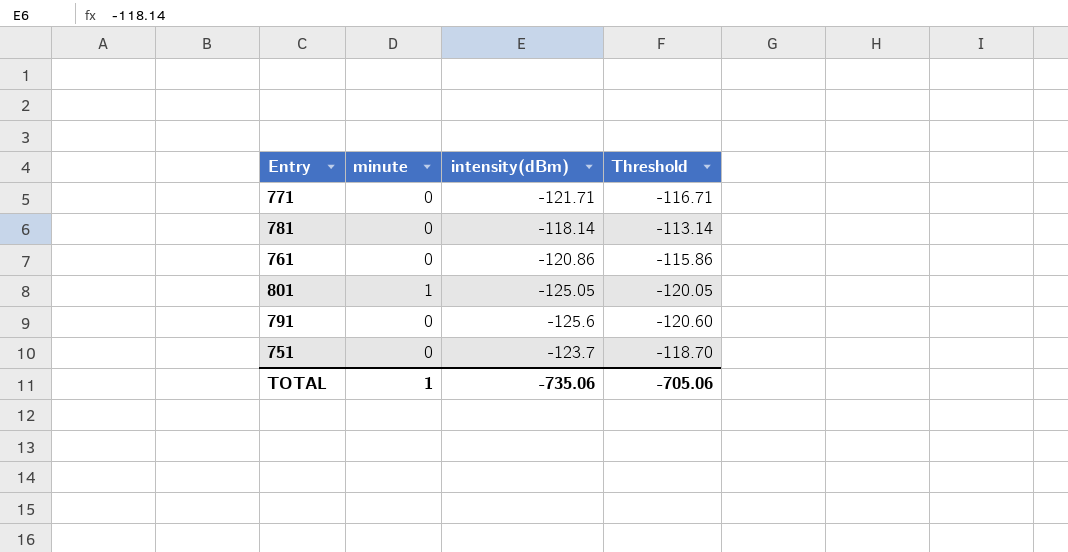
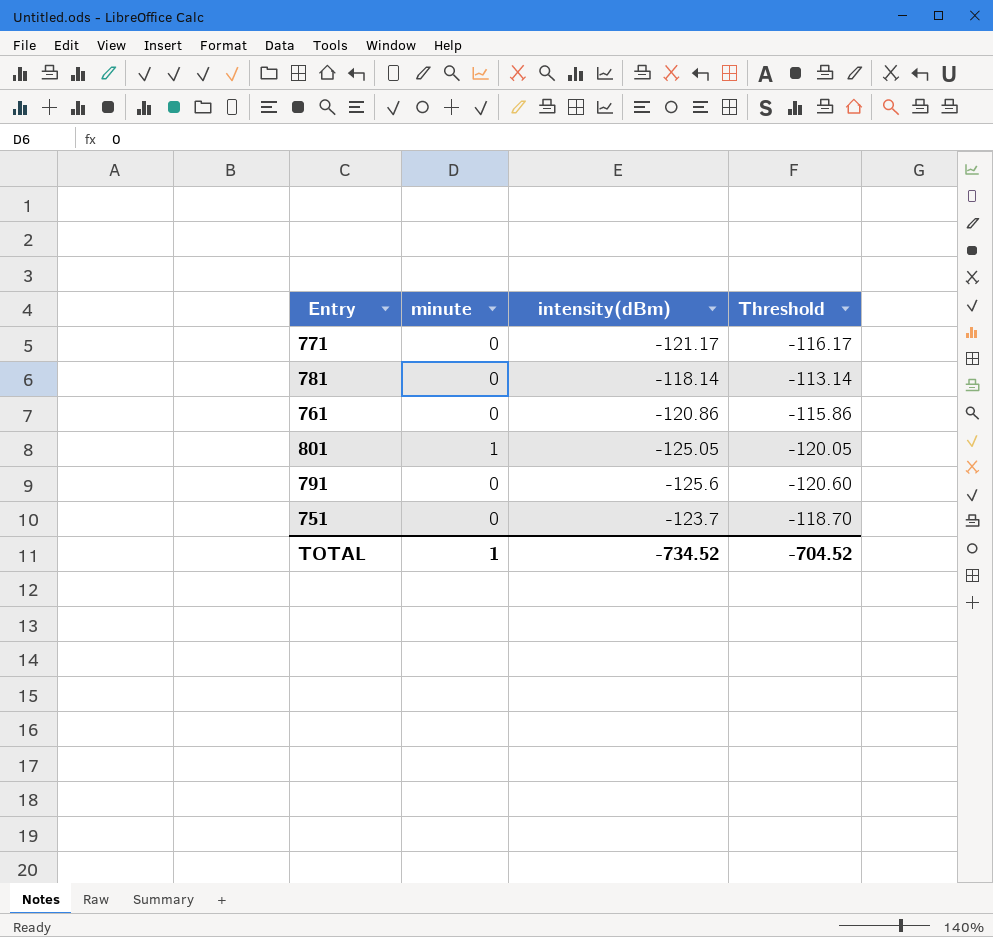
771 | intensity(dBm): -121.71 -> -121.17
771 | Threshold: -116.71 -> -116.17
TOTAL | intensity(dBm): -735.06 -> -734.52
TOTAL | Threshold: -705.06 -> -704.52

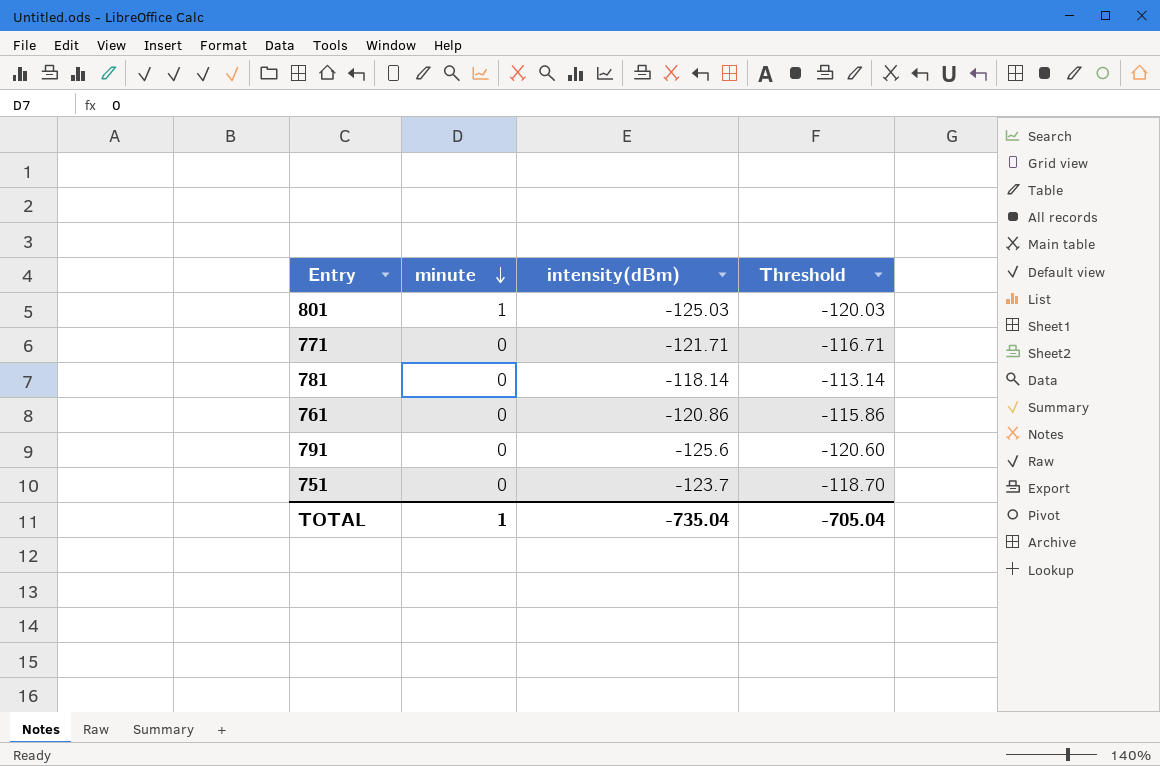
row order: none -> minute descending
801 | intensity(dBm): -125.05 -> -125.03
801 | Threshold: -120.05 -> -120.03
771 | intensity(dBm): -121.17 -> -121.71
771 | Threshold: -116.17 -> -116.71
TOTAL | intensity(dBm): -734.52 -> -735.04
TOTAL | Threshold: -704.52 -> -705.04

